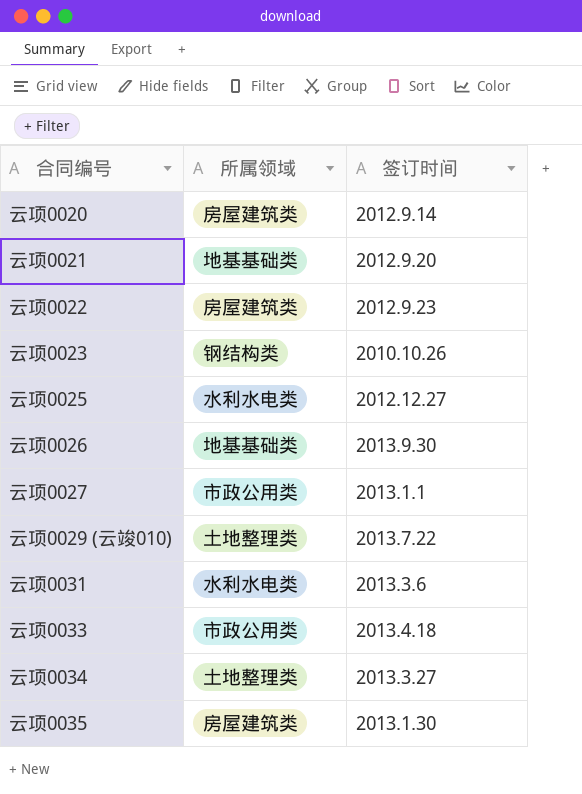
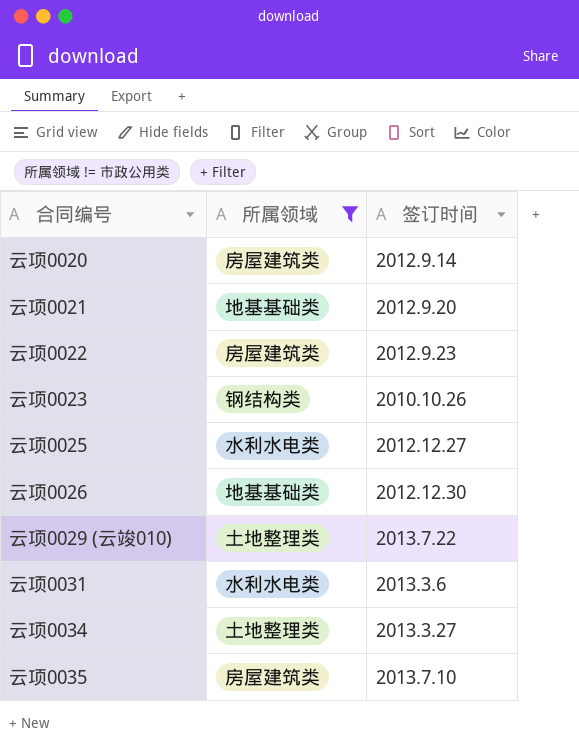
filter: none -> 所属领域 != 市政公用类
云项0026 | 签订时间: 2013.9.30 -> 2012.12.30
云项0035 | 签订时间: 2013.1.30 -> 2013.7.10

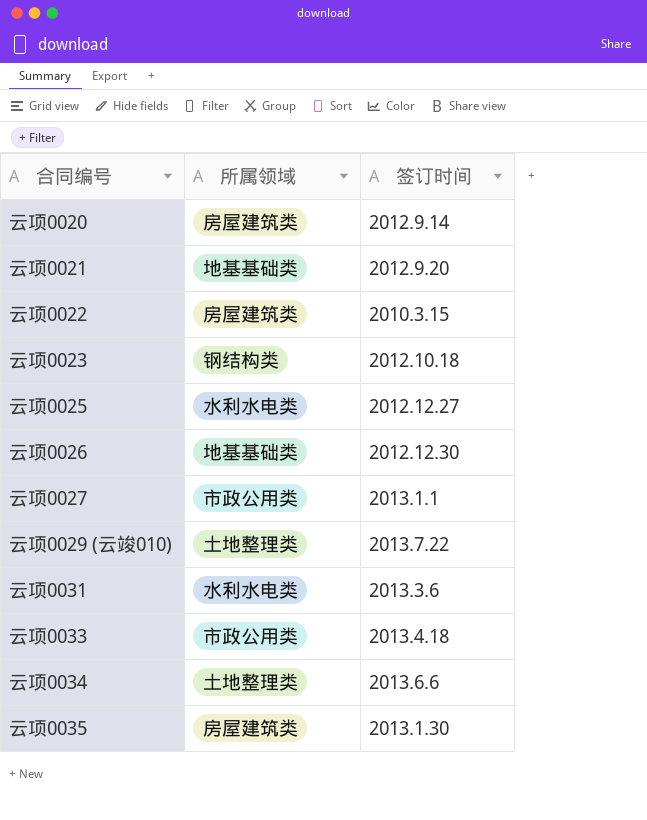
filter: 所属领域 != 市政公用类 -> none
云项0022 | 签订时间: 2012.9.23 -> 2010.3.15
云项0023 | 签订时间: 2010.10.26 -> 2012.10.18
云项0034 | 签订时间: 2013.3.27 -> 2013.6.6
云项0035 | 签订时间: 2013.7.10 -> 2013.1.30

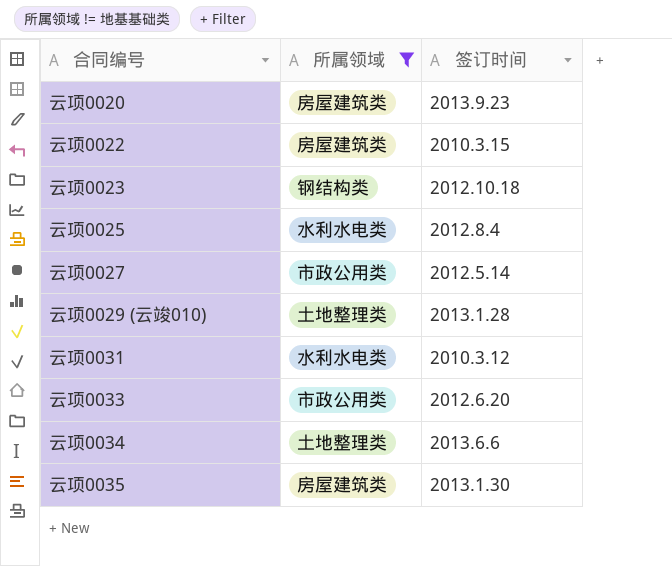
filter: none -> 所属领域 != 地基基础类
云项0020 | 签订时间: 2012.9.14 -> 2013.9.23
云项0025 | 签订时间: 2012.12.27 -> 2012.8.4
云项0027 | 签订时间: 2013.1.1 -> 2012.5.14
云项0029 (云竣010) | 签订时间: 2013.7.22 -> 2013.1.28
云项0031 | 签订时间: 2013.3.6 -> 2010.3.12
云项0033 | 签订时间: 2013.4.18 -> 2012.6.20

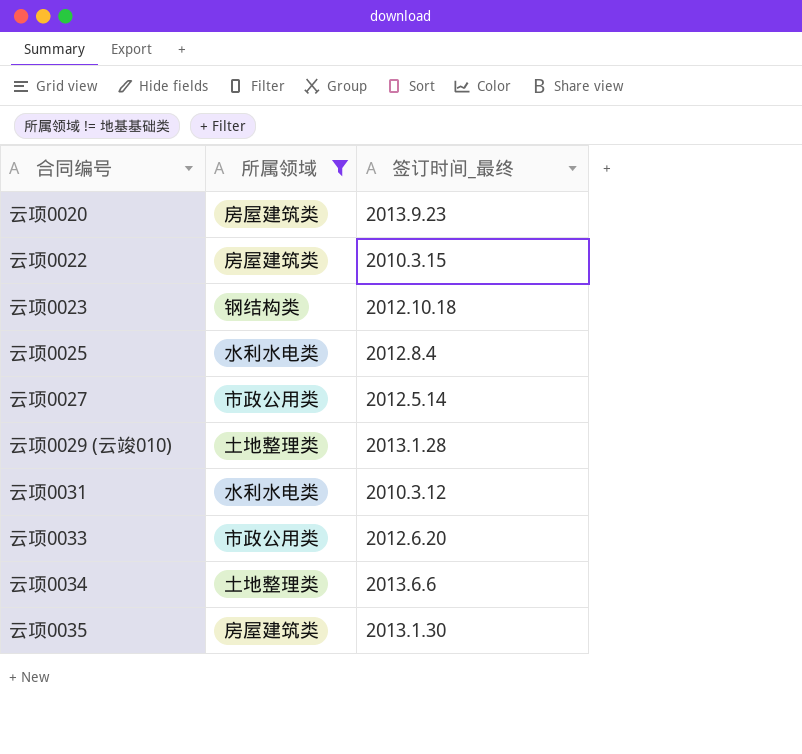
column name: 签订时间 -> 签订时间_最终

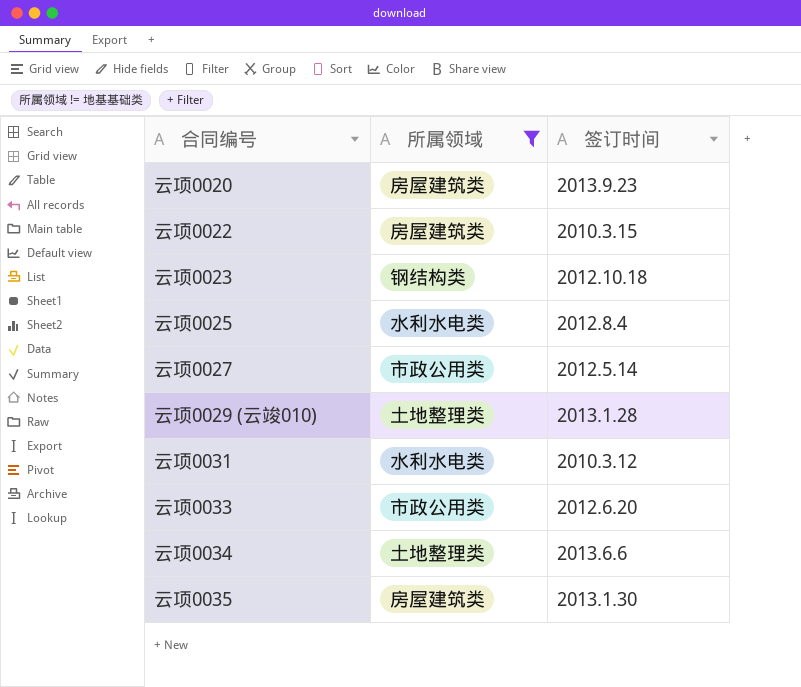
column name: 签订时间_最终 -> 签订时间

